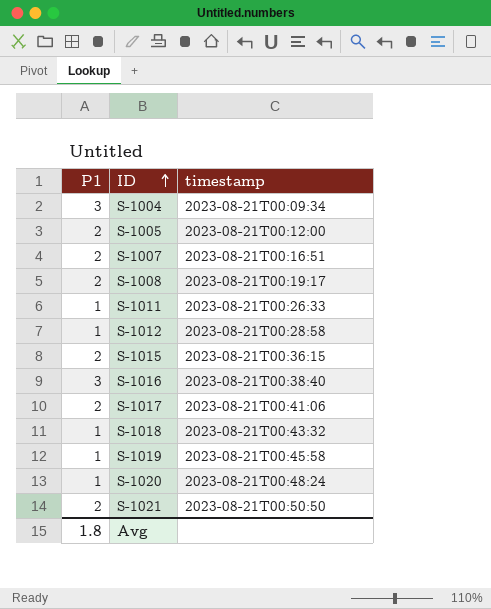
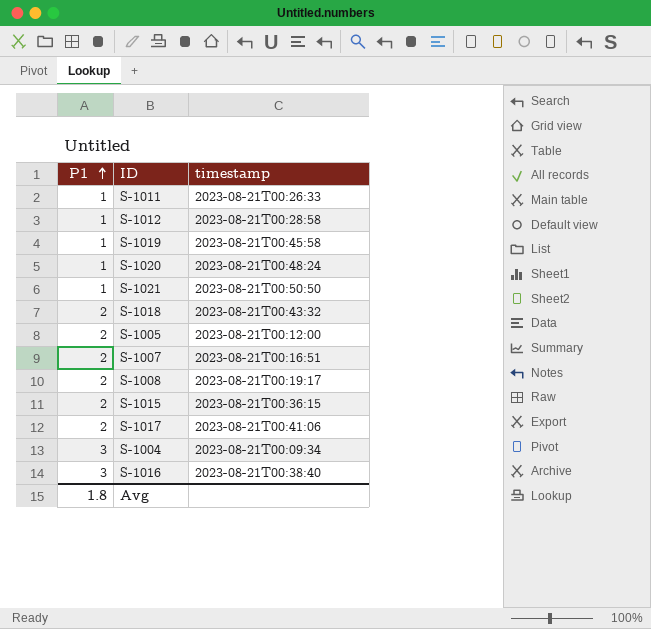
row order: ID ascending -> P1 ascending
S-1021 | P1: 2 -> 1
S-1018 | P1: 1 -> 2

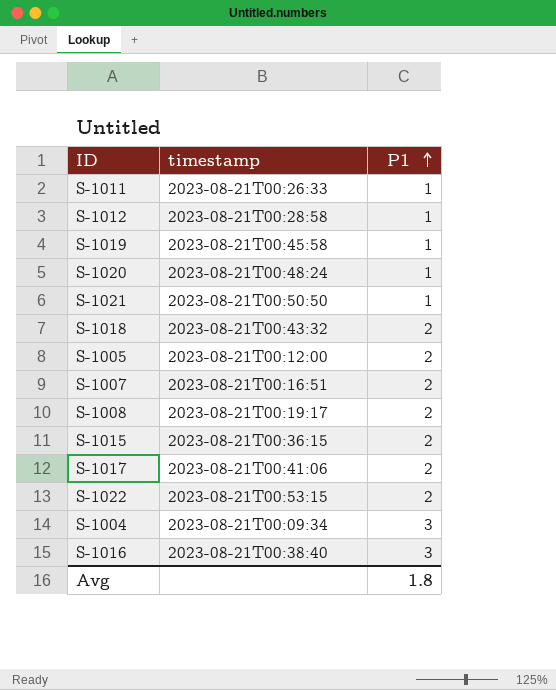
column P1 | position: 1 -> 3
row S-1022: none -> 2023-08-21T00:53:15 | 2

